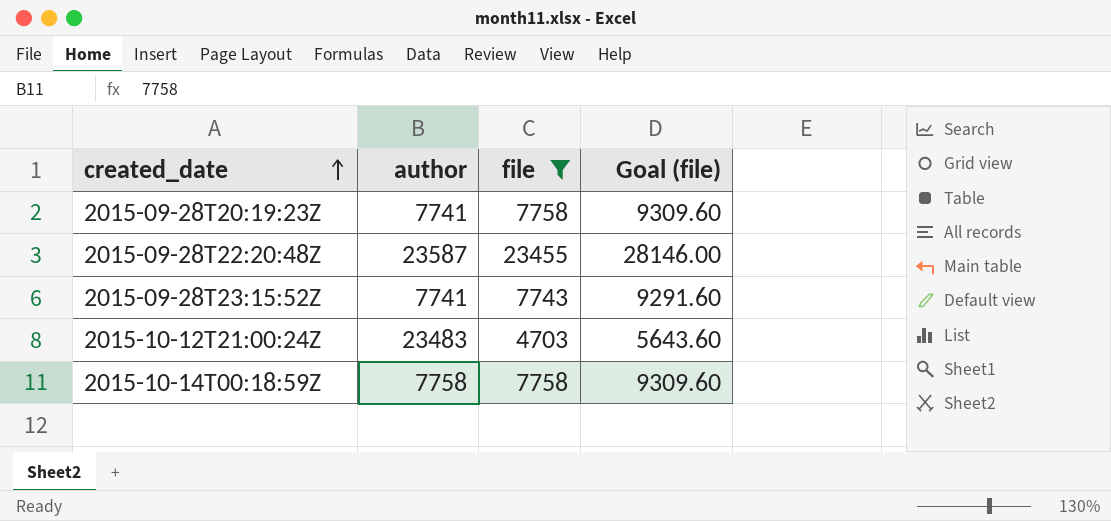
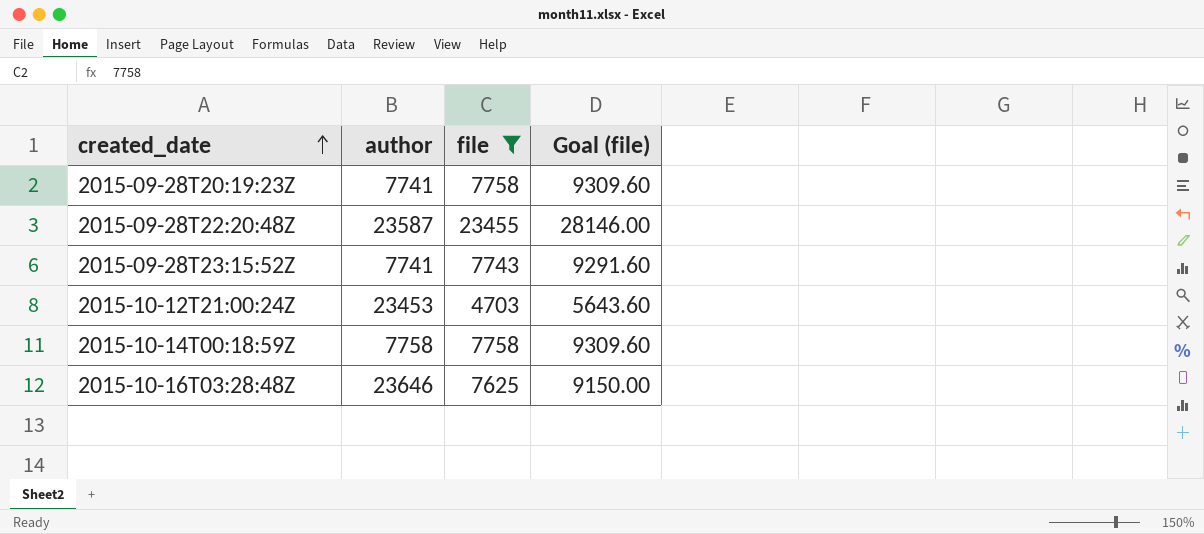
2015-10-12T21:00:24Z | author: 23483 -> 23453
row 2015-10-16T03:28:48Z: none -> 23646 | 7625 | 9150.00

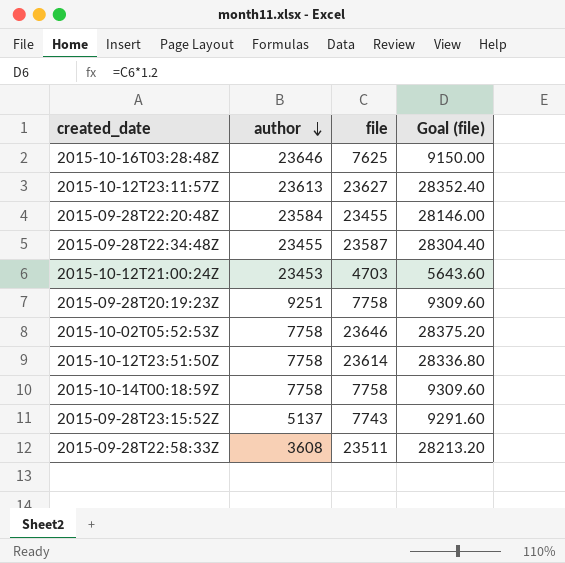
filter: file <= 23455 -> none
row order: created_date ascending -> author descending
2015-09-28T22:20:48Z | author: 23587 -> 23584
2015-09-28T20:19:23Z | author: 7741 -> 9251
2015-09-28T23:15:52Z | author: 7741 -> 5137

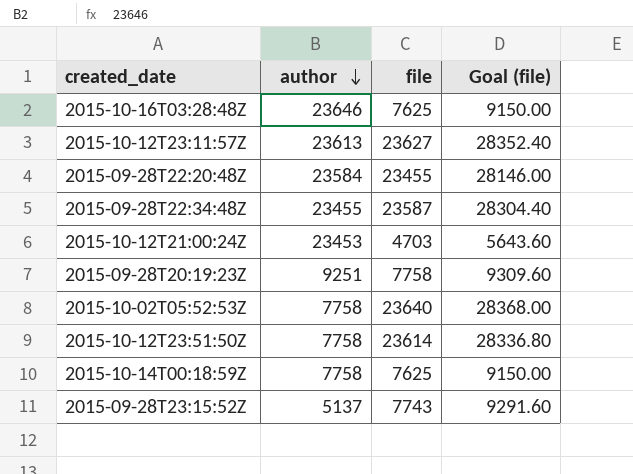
row 2015-09-28T22:58:33Z: 3608 | 23511 | 28213.20 -> none
2015-10-02T05:52:53Z | file: 23646 -> 23640
2015-10-02T05:52:53Z | Goal (file): 28375.20 -> 28368.00
2015-10-14T00:18:59Z | file: 7758 -> 7625
2015-10-14T00:18:59Z | Goal (file): 9309.60 -> 9150.00

